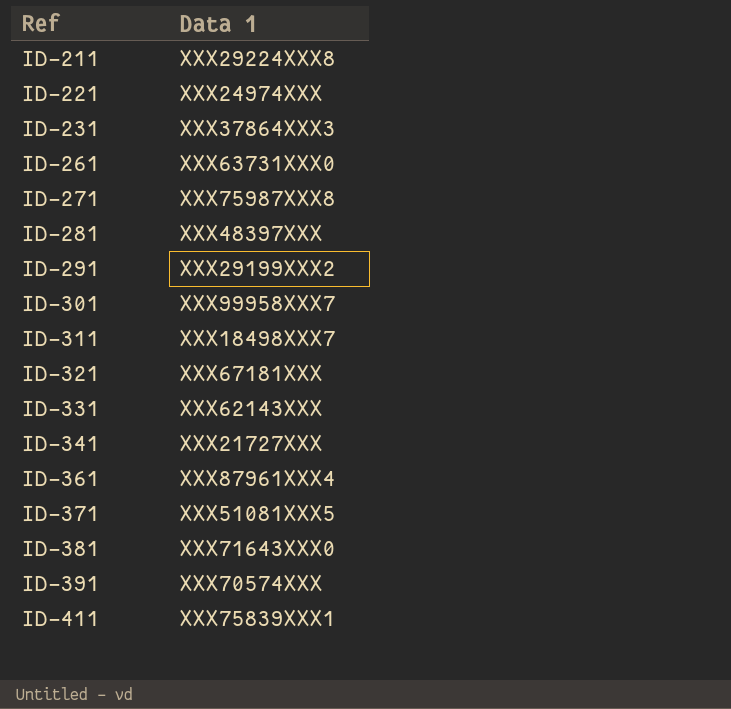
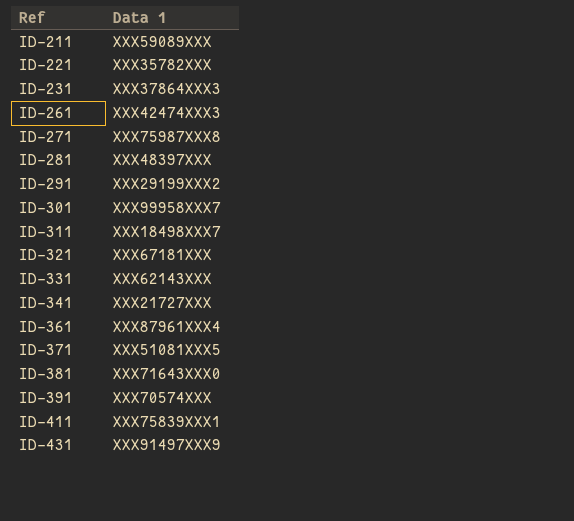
ID-211 | Data 1: XXX29224XXX8 -> XXX59089XXX
ID-221 | Data 1: XXX24974XXX -> XXX35782XXX
ID-261 | Data 1: XXX63731XXX0 -> XXX42474XXX3
row ID-431: none -> XXX91497XXX9

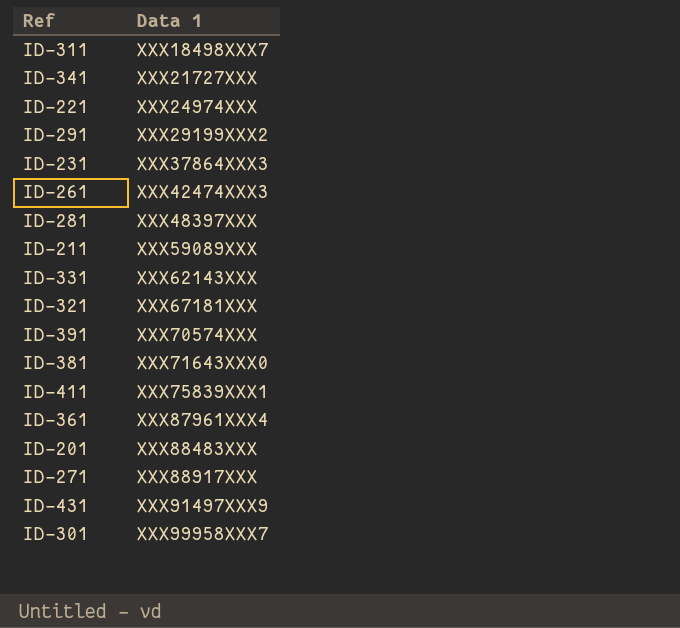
row order: Ref ascending -> Data 1 ascending
row ID-371: XXX51081XXX5 -> none
ID-221 | Data 1: XXX35782XXX -> XXX24974XXX
row ID-201: none -> XXX88483XXX
ID-271 | Data 1: XXX75987XXX8 -> XXX88917XXX

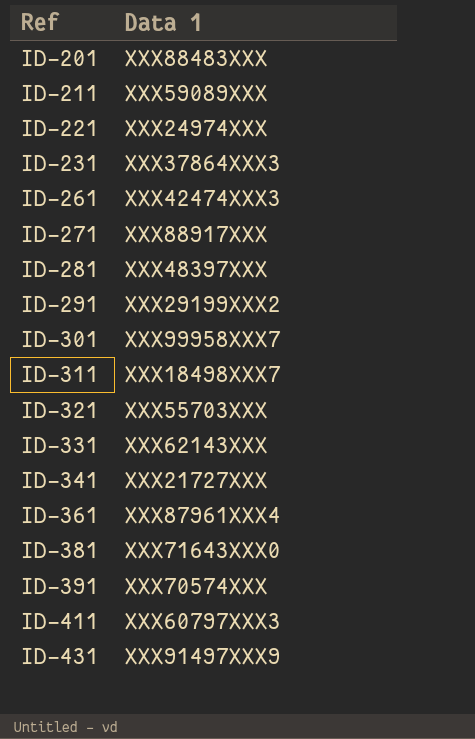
row order: Data 1 ascending -> Ref ascending
ID-321 | Data 1: XXX67181XXX -> XXX55703XXX
ID-411 | Data 1: XXX75839XXX1 -> XXX60797XXX3

